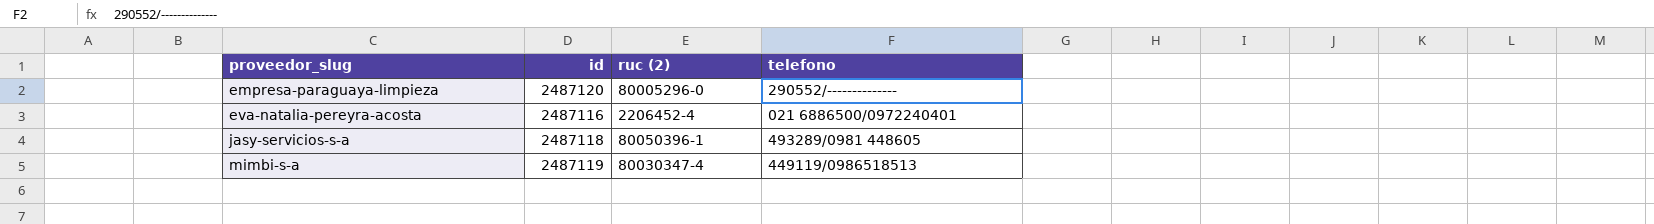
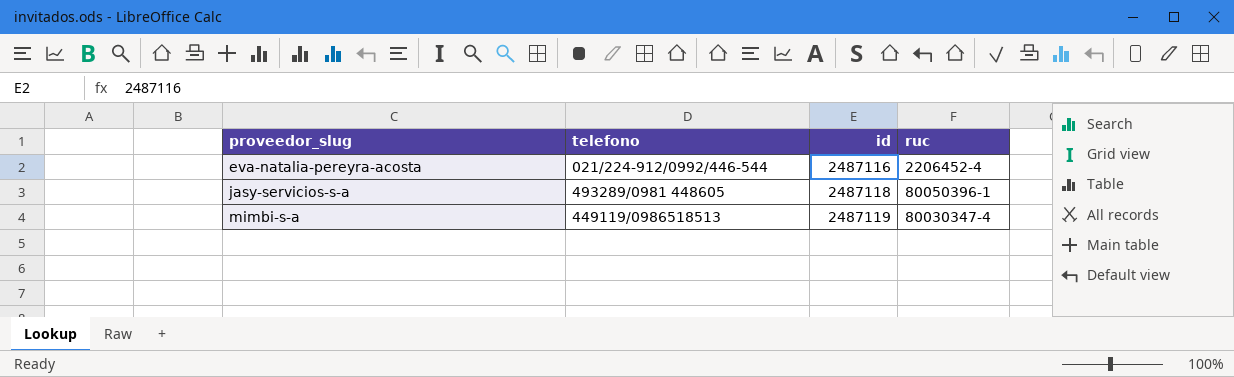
column telefono | position: 4 -> 2
column name: ruc (2) -> ruc
row empresa-paraguaya-limpieza: 2487120 | 80005296-0 | 290552/-------------- -> none
eva-natalia-pereyra-acosta | telefono: 021 6886500/0972240401 -> 021/224-912/0992/446-544

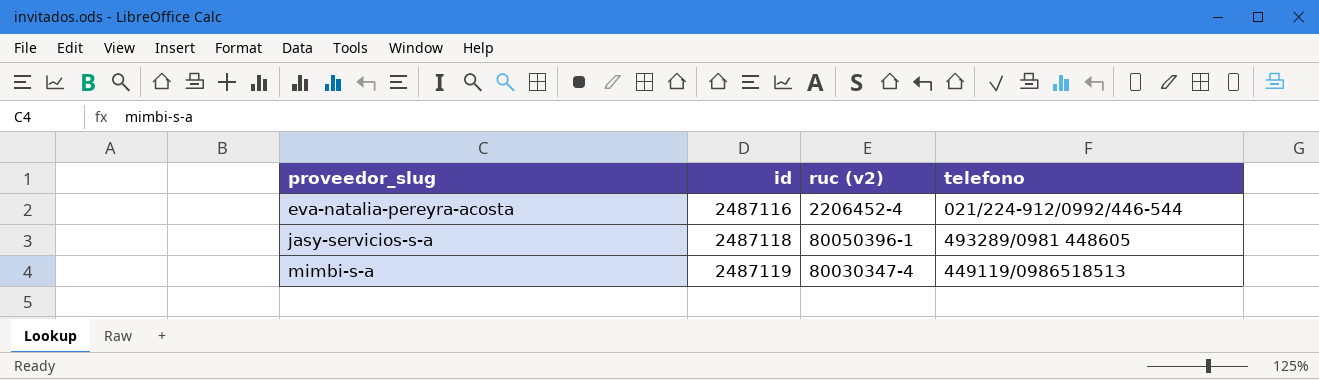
column name: ruc -> ruc (v2)
column telefono | position: 2 -> 4

